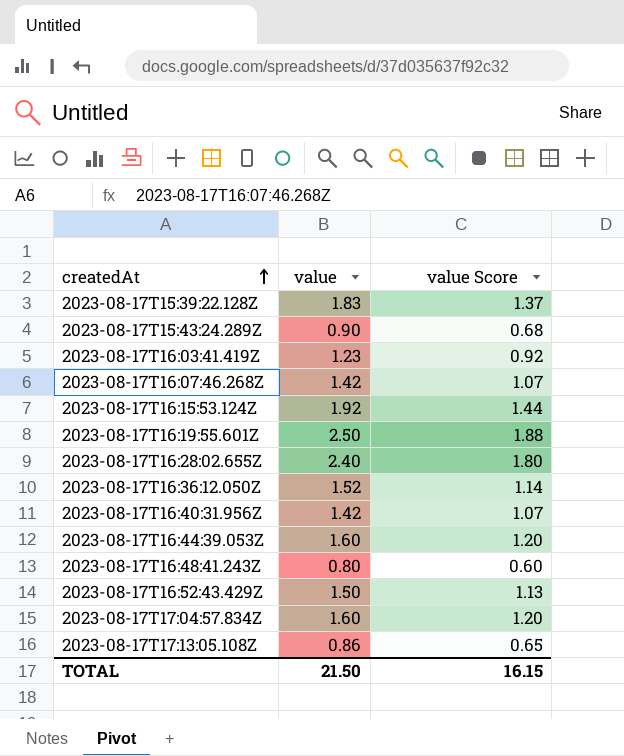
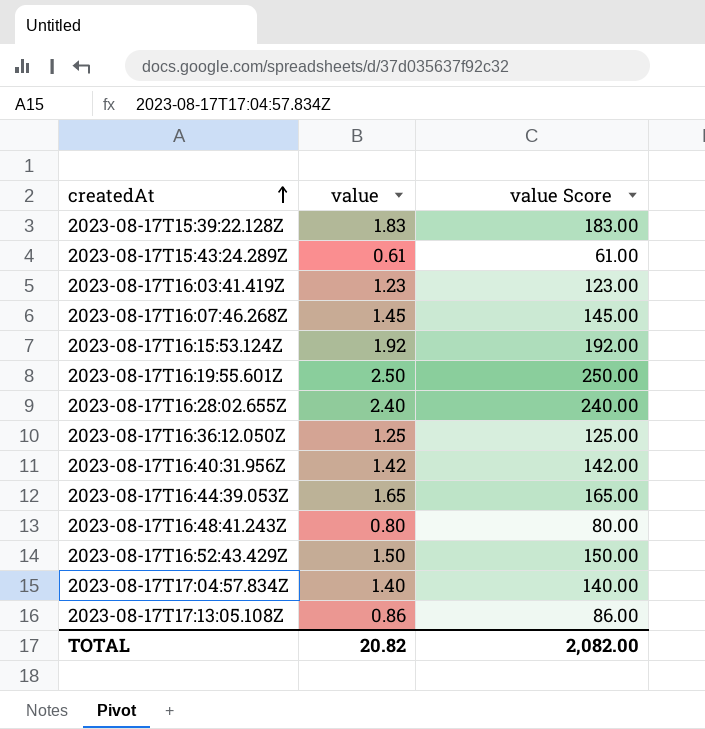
column value Score | formula: [value] * 0.75 -> [value] * 100
2023-08-17T15:43:24.289Z | value: 0.90 -> 0.61
2023-08-17T16:07:46.268Z | value: 1.42 -> 1.45
2023-08-17T16:36:12.050Z | value: 1.52 -> 1.25
2023-08-17T16:44:39.053Z | value: 1.60 -> 1.65
2023-08-17T17:04:57.834Z | value: 1.60 -> 1.40
TOTAL | value: 21.50 -> 20.82
TOTAL | value Score: 16.15 -> 2,082.00

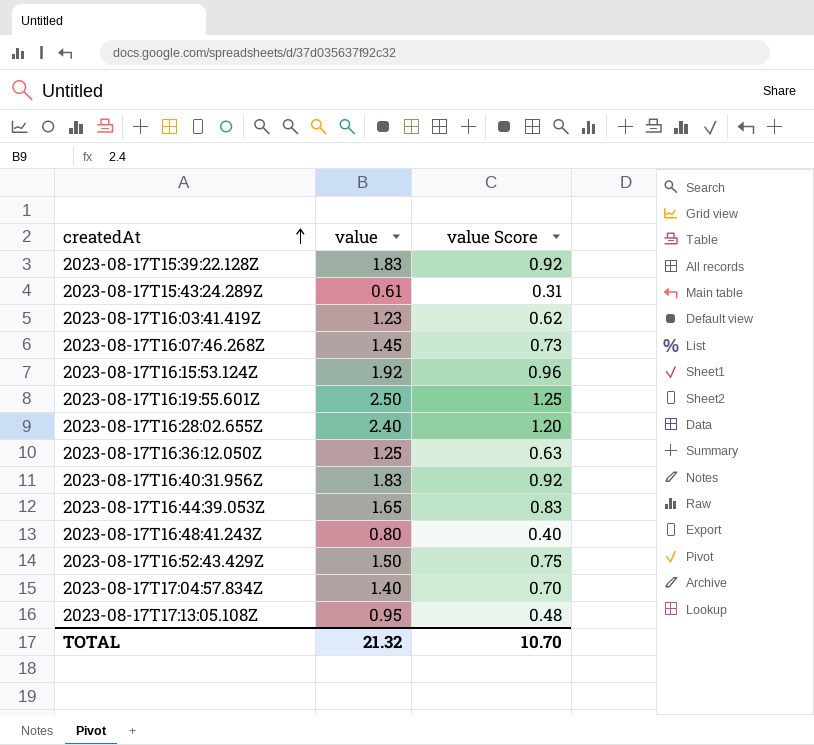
column value Score | formula: [value] * 100 -> [value] * 0.5
2023-08-17T16:40:31.956Z | value: 1.42 -> 1.83
2023-08-17T17:13:05.108Z | value: 0.86 -> 0.95
TOTAL | value: 20.82 -> 21.32
TOTAL | value Score: 2,082.00 -> 10.70

